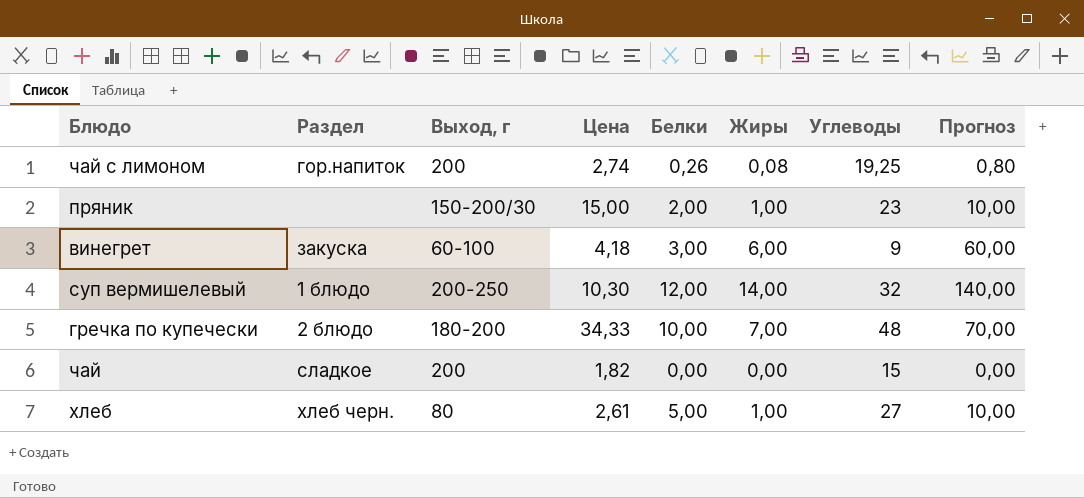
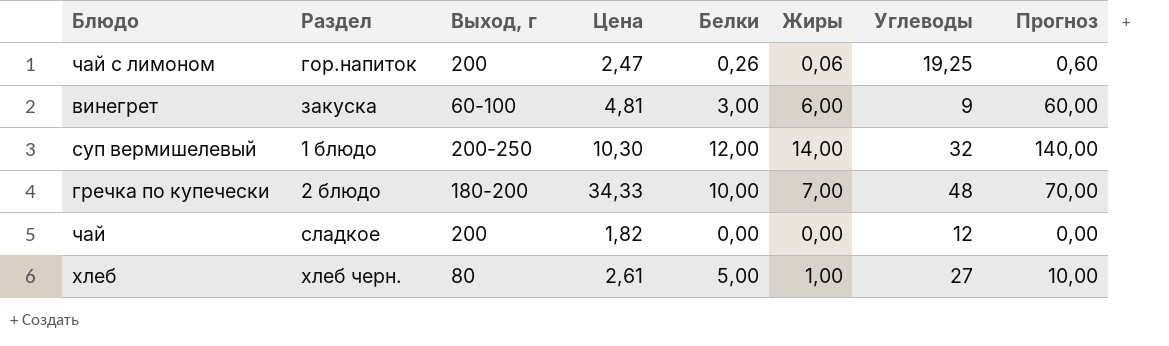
row пряник: none | 150-200/30 | 15,00 | 2,00 | 1,00 | 23 | 10,00 -> none
чай с лимоном | Цена: 2,74 -> 2,47
чай с лимоном | Жиры: 0,08 -> 0,06
чай с лимоном | Прогноз: 0,80 -> 0,60
винегрет | Цена: 4,18 -> 4,81
чай | Углеводы: 15 -> 12

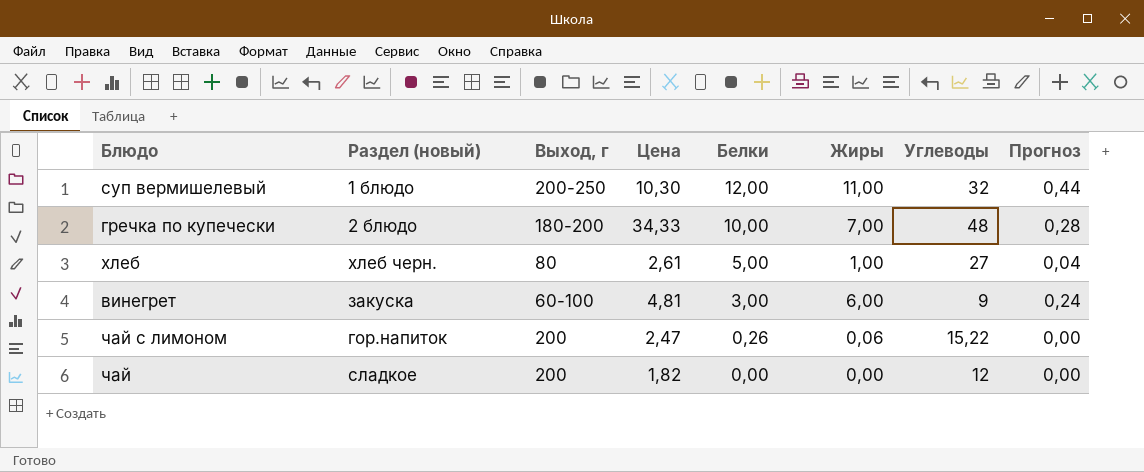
row order: none -> Белки descending
column name: Раздел -> Раздел (новый)
column Прогноз | formula: [Жиры] * 10 -> [Жиры] * 0,04
суп вермишелевый | Жиры: 14,00 -> 11,00
чай с лимоном | Углеводы: 19,25 -> 15,22

